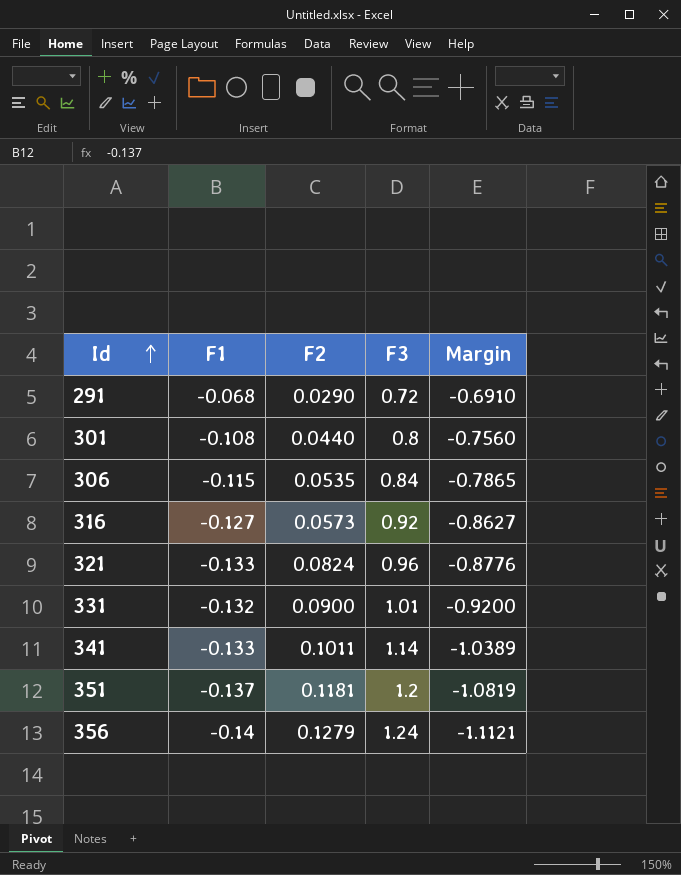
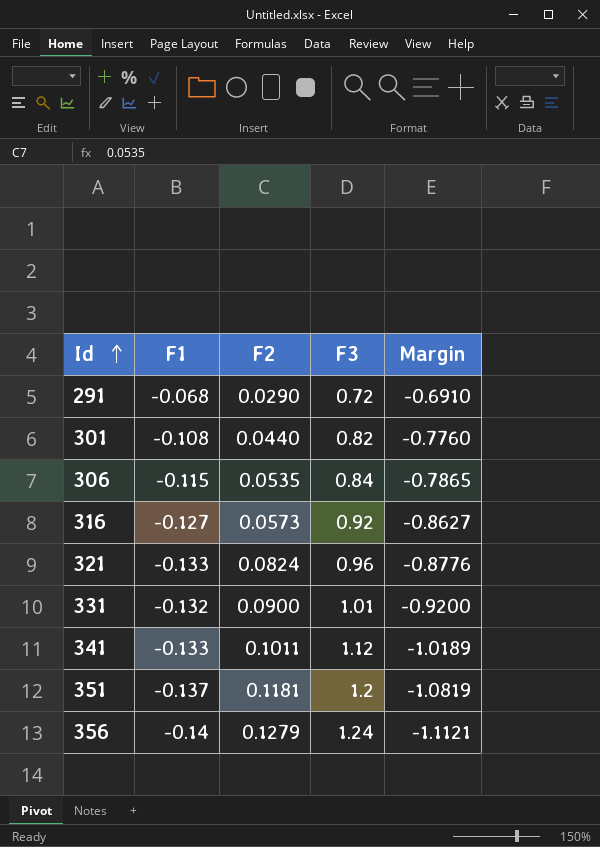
301 | F3: 0.8 -> 0.82
301 | Margin: -0.7560 -> -0.7760
341 | F3: 1.14 -> 1.12
341 | Margin: -1.0389 -> -1.0189

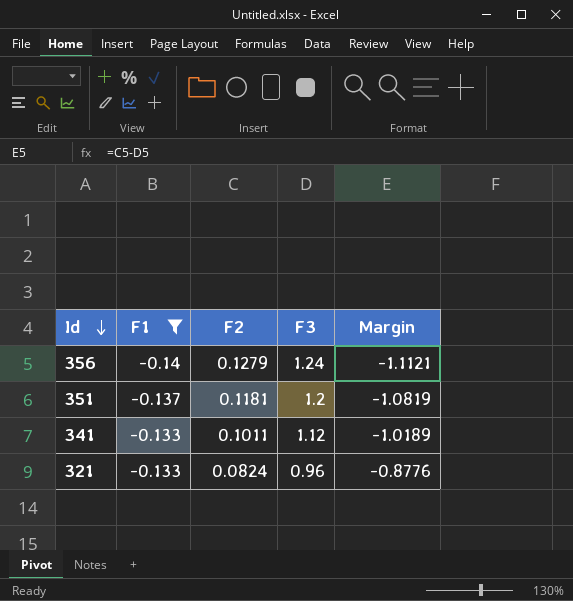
filter: none -> F1 <= -0.133
row order: Id ascending -> Id descending

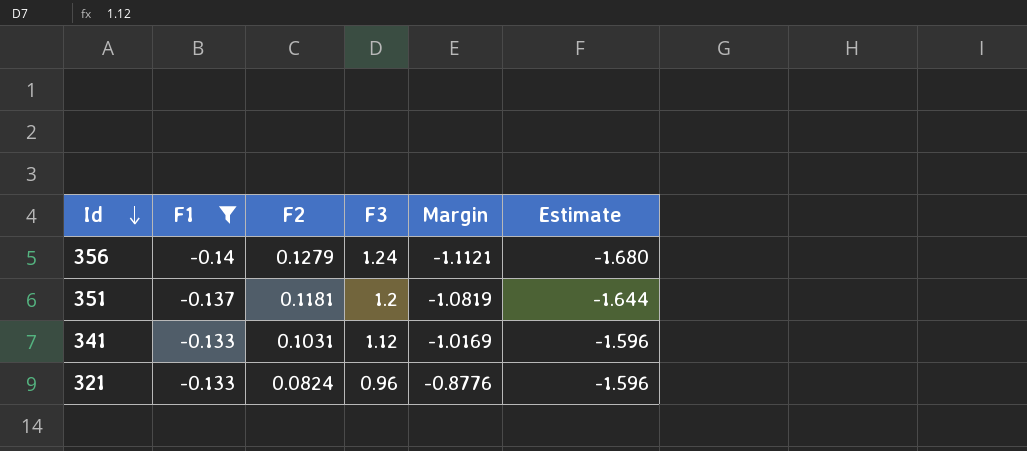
column Estimate | formula: none -> [F1] * 12
341 | F2: 0.1011 -> 0.1031
341 | Margin: -1.0189 -> -1.0169

